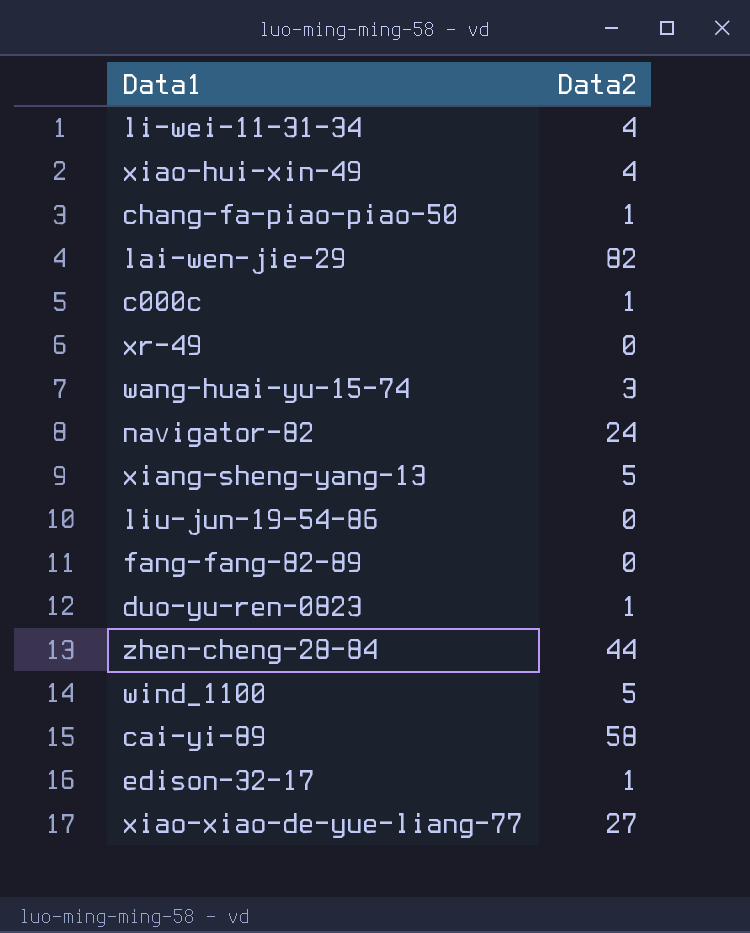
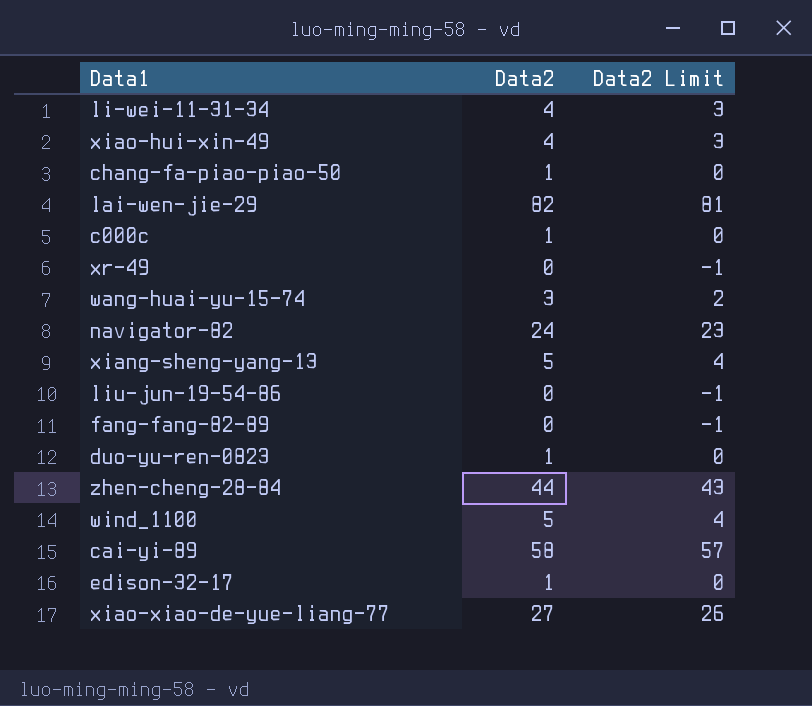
column Data2 Limit | formula: none -> [Data2] - 1

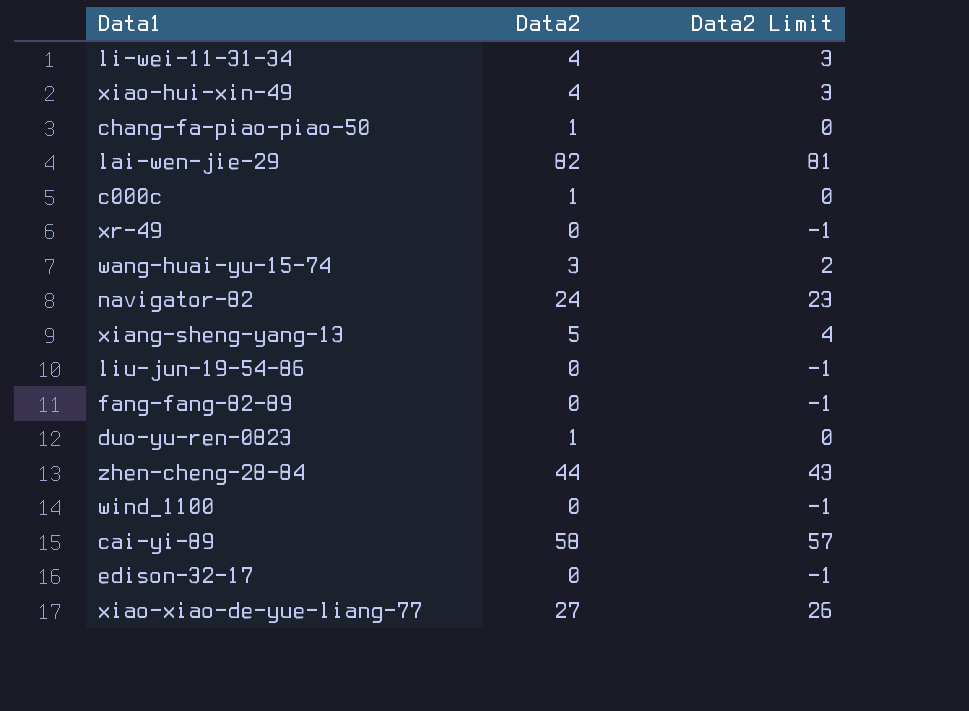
wind_1100 | Data2: 5 -> 0
wind_1100 | Data2 Limit: 4 -> -1
edison-32-17 | Data2: 1 -> 0
edison-32-17 | Data2 Limit: 0 -> -1

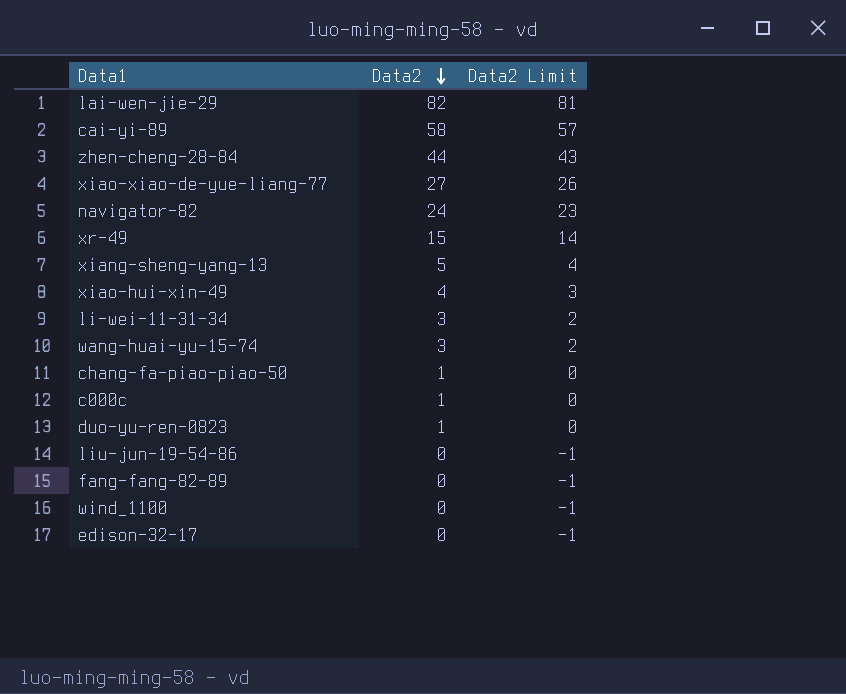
row order: none -> Data2 descending
xr-49 | Data2: 0 -> 15
xr-49 | Data2 Limit: -1 -> 14
li-wei-11-31-34 | Data2: 4 -> 3
li-wei-11-31-34 | Data2 Limit: 3 -> 2

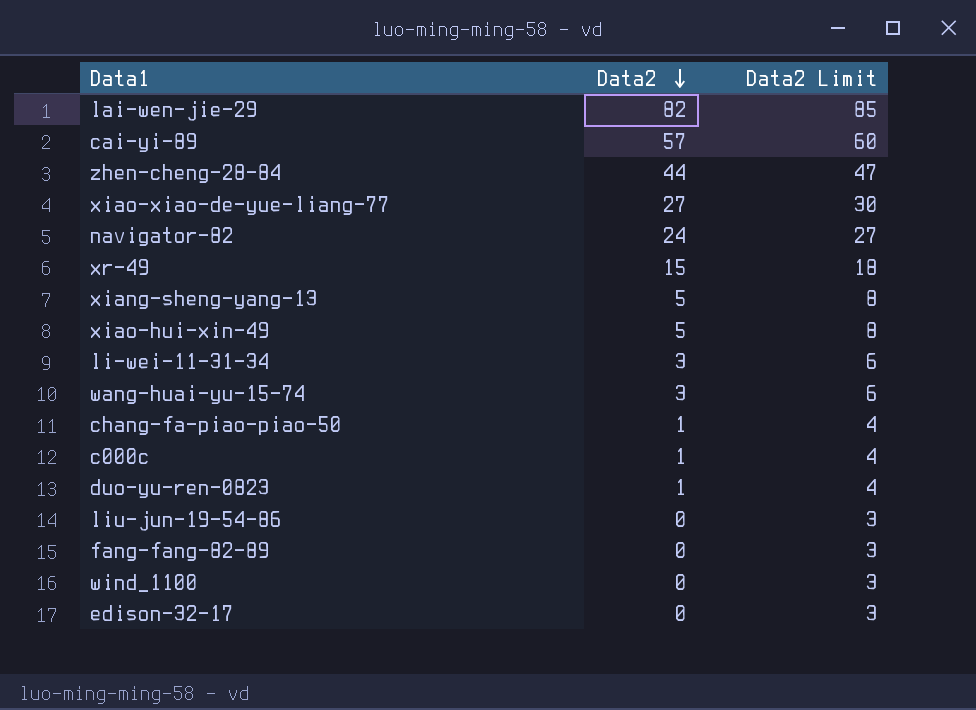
column Data2 Limit | formula: [Data2] - 1 -> [Data2] + 3
cai-yi-89 | Data2: 58 -> 57
xiao-hui-xin-49 | Data2: 4 -> 5

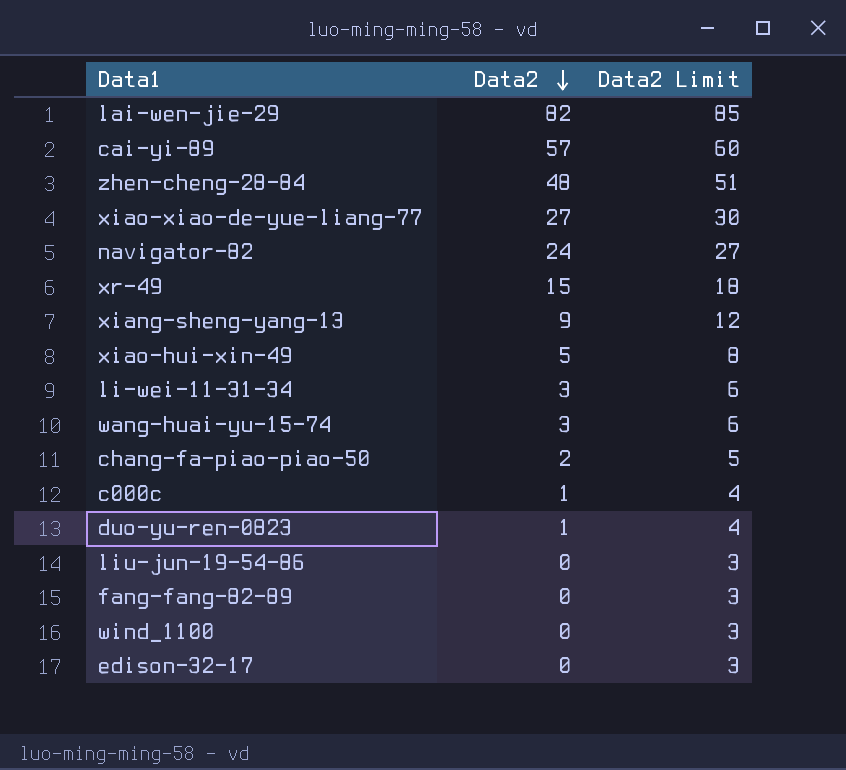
zhen-cheng-28-84 | Data2: 44 -> 48
zhen-cheng-28-84 | Data2 Limit: 47 -> 51
xiang-sheng-yang-13 | Data2: 5 -> 9
xiang-sheng-yang-13 | Data2 Limit: 8 -> 12
chang-fa-piao-piao-50 | Data2: 1 -> 2
chang-fa-piao-piao-50 | Data2 Limit: 4 -> 5

